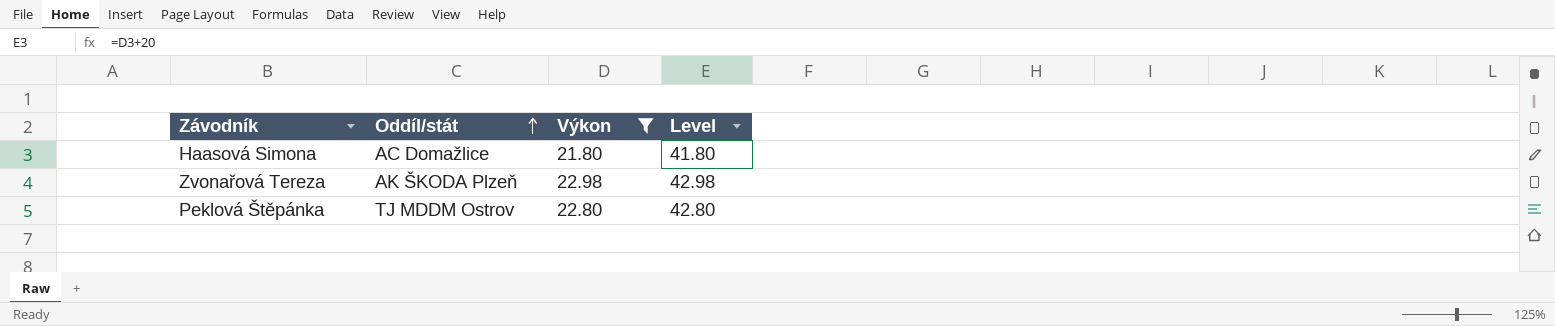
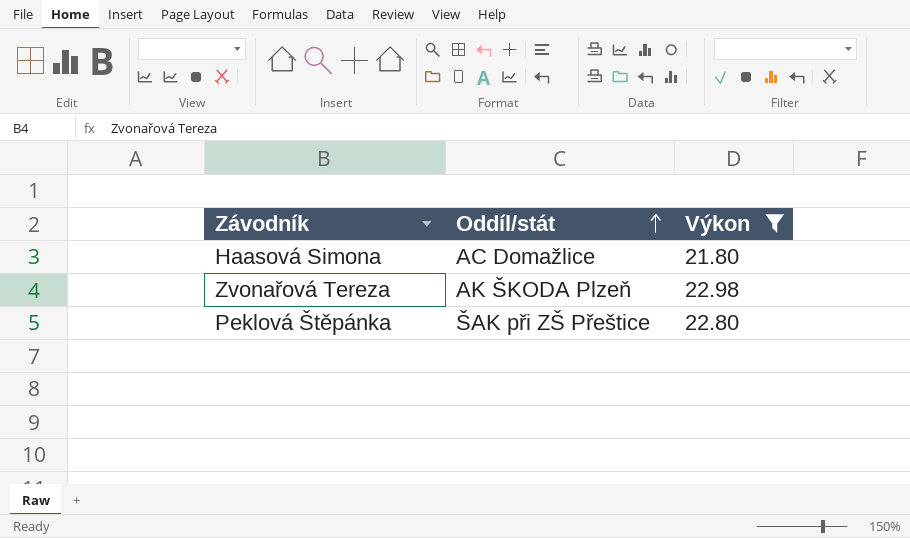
column Level | formula: [Výkon] + 20 -> none
Peklová Štěpánka | Oddíl/stát: TJ MDDM Ostrov -> ŠAK při ZŠ Přeštice

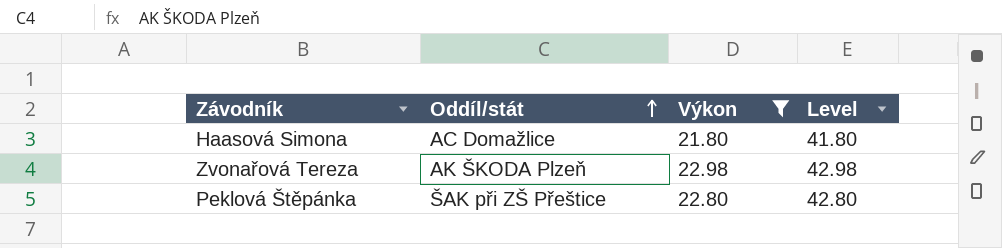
column Level | formula: none -> [Výkon] + 20

